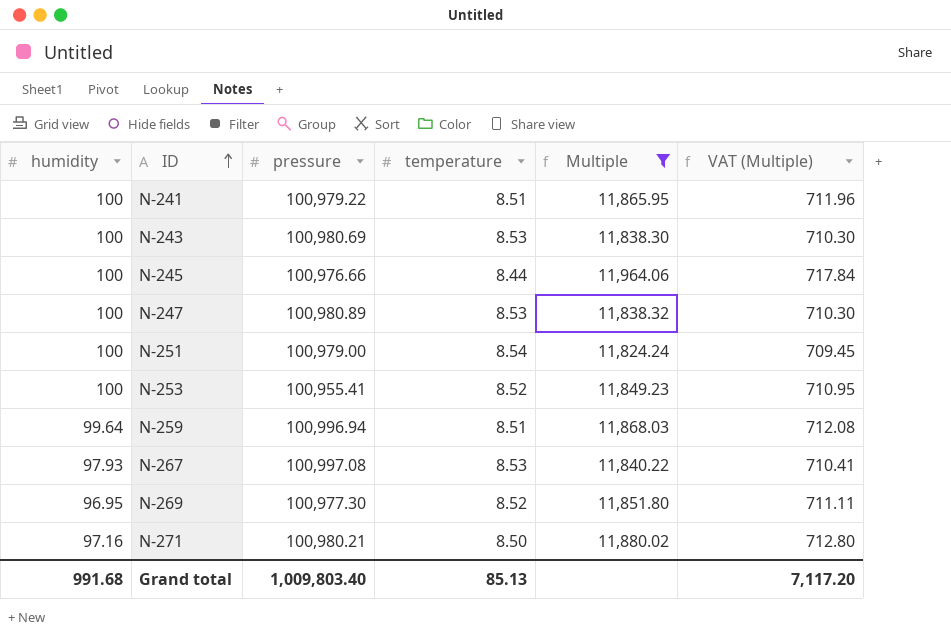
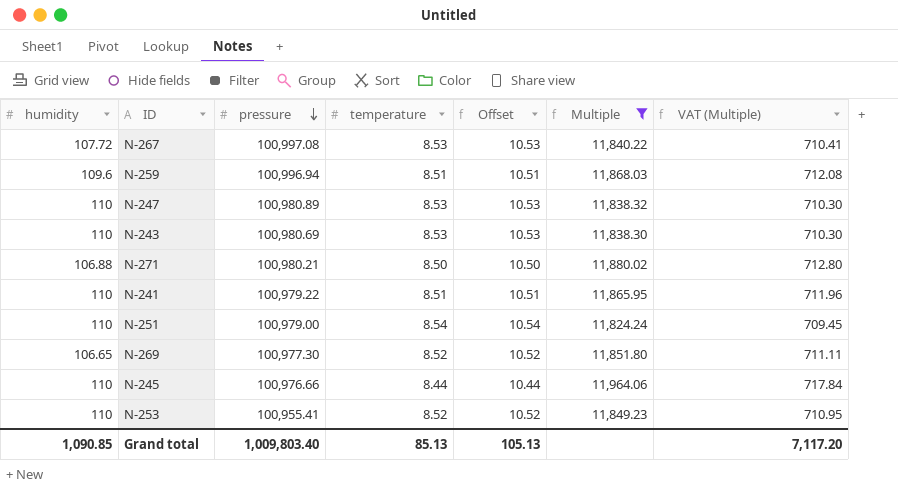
row order: ID ascending -> pressure descending
column Offset | formula: none -> [temperature] + 2
N-267 | humidity: 97.93 -> 107.72
N-259 | humidity: 99.64 -> 109.6
N-247 | humidity: 100 -> 110
N-243 | humidity: 100 -> 110
N-271 | humidity: 97.16 -> 106.88
N-241 | humidity: 100 -> 110
N-251 | humidity: 100 -> 110
N-269 | humidity: 96.95 -> 106.65
N-245 | humidity: 100 -> 110
N-253 | humidity: 100 -> 110
Grand total | humidity: 991.68 -> 1,090.85

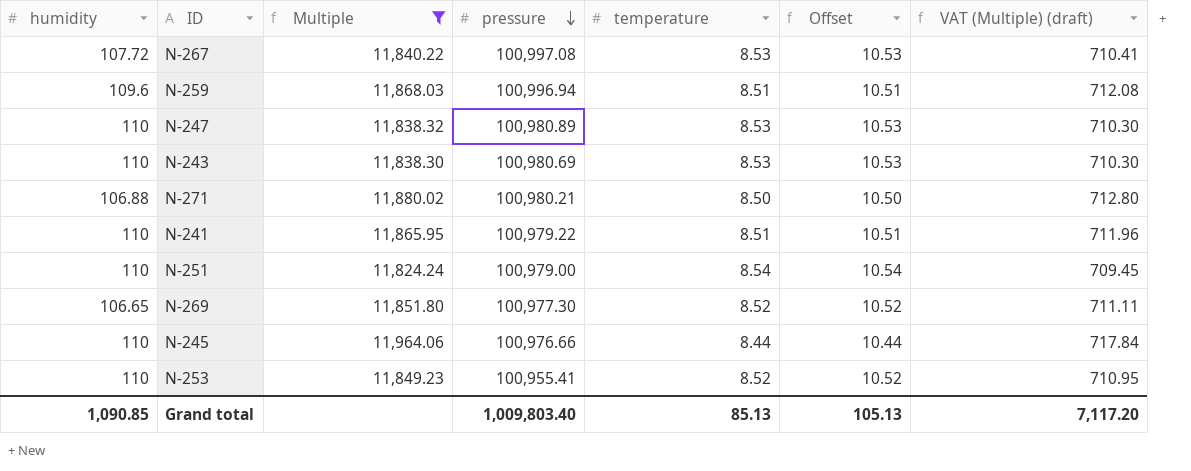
column Multiple | position: 6 -> 3
column name: VAT (Multiple) -> VAT (Multiple) (draft)

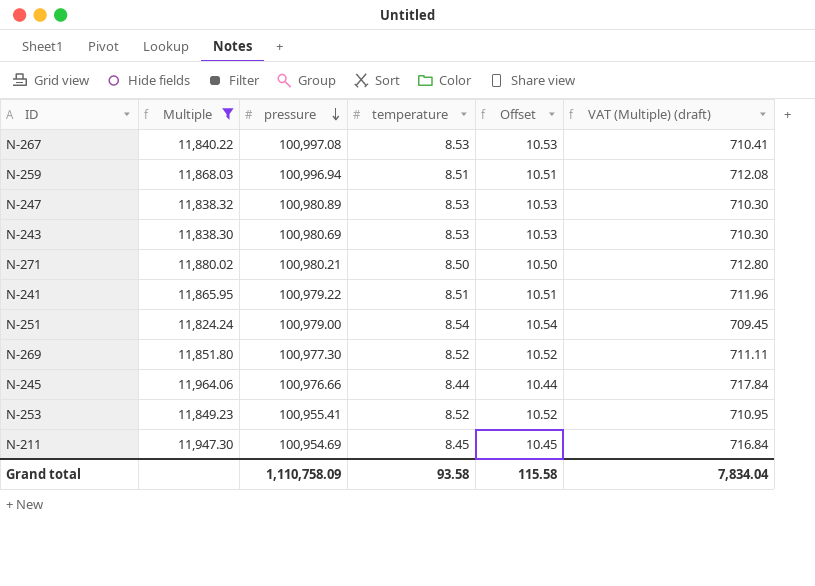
column humidity | position: 1 -> none
row N-211: none -> 11,947.30 | 100,954.69 | 8.45 | 10.45 | 716.84
Grand total | pressure: 1,009,803.40 -> 1,110,758.09
Grand total | temperature: 85.13 -> 93.58
Grand total | Offset: 105.13 -> 115.58
Grand total | VAT (Multiple) (draft): 7,117.20 -> 7,834.04

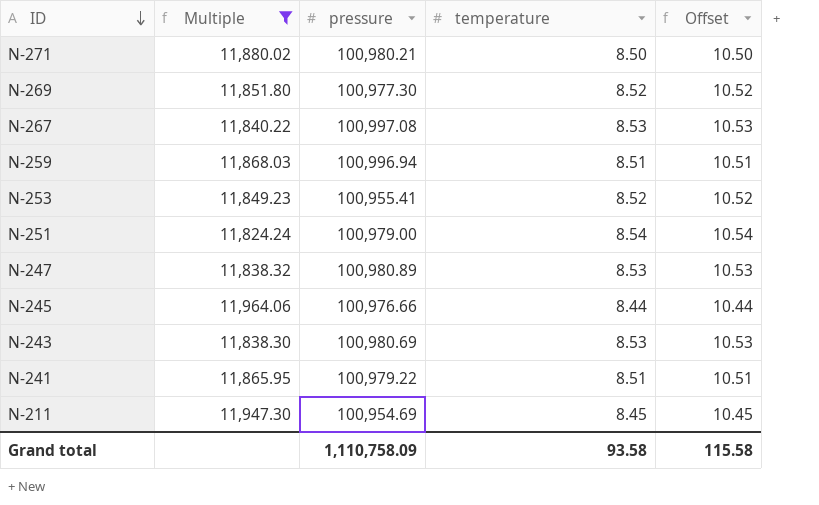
row order: pressure descending -> ID descending
column VAT (Multiple) (draft) | formula: [Multiple] * 0.06 -> none

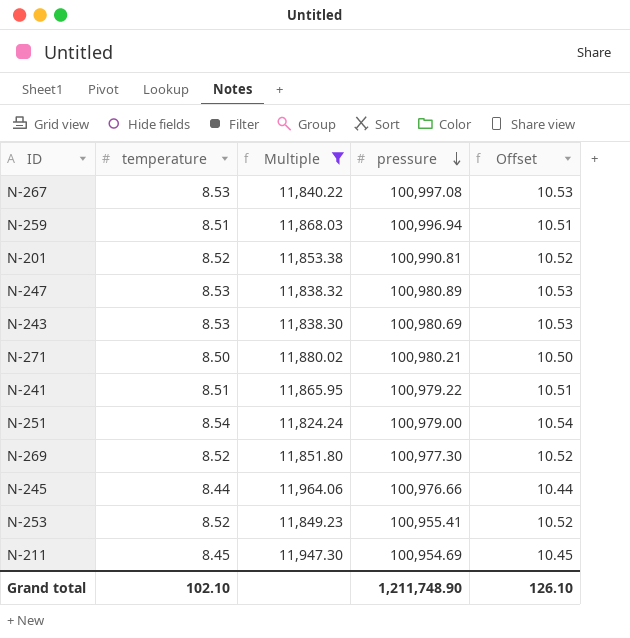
row order: ID descending -> pressure descending
column temperature | position: 4 -> 2
row N-201: none -> 8.52 | 11,853.38 | 100,990.81 | 10.52
Grand total | temperature: 93.58 -> 102.10
Grand total | pressure: 1,110,758.09 -> 1,211,748.90
Grand total | Offset: 115.58 -> 126.10

